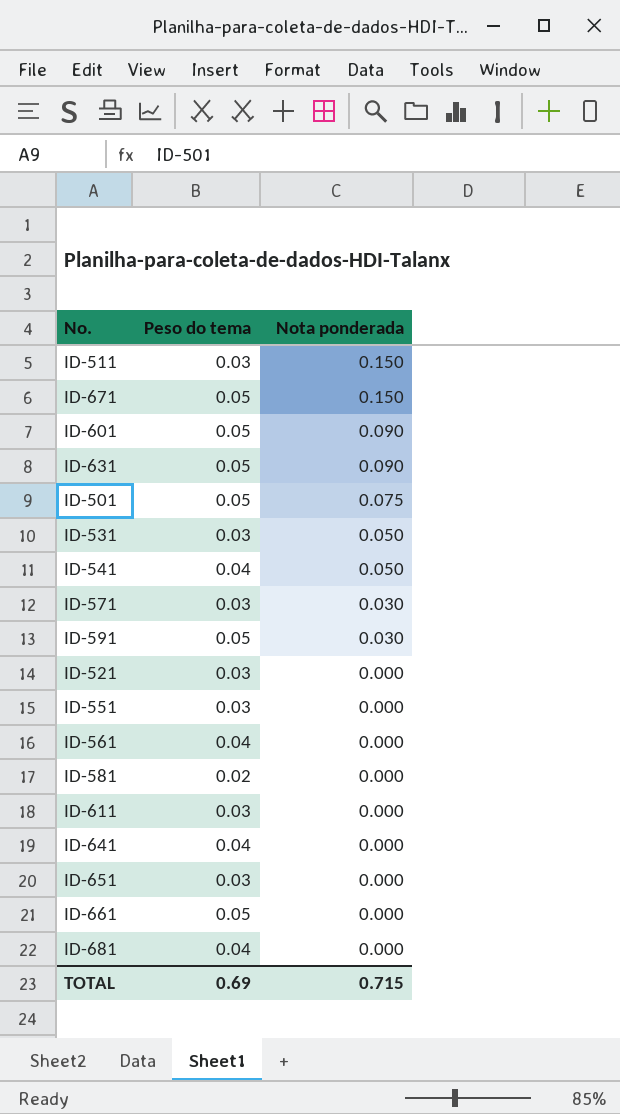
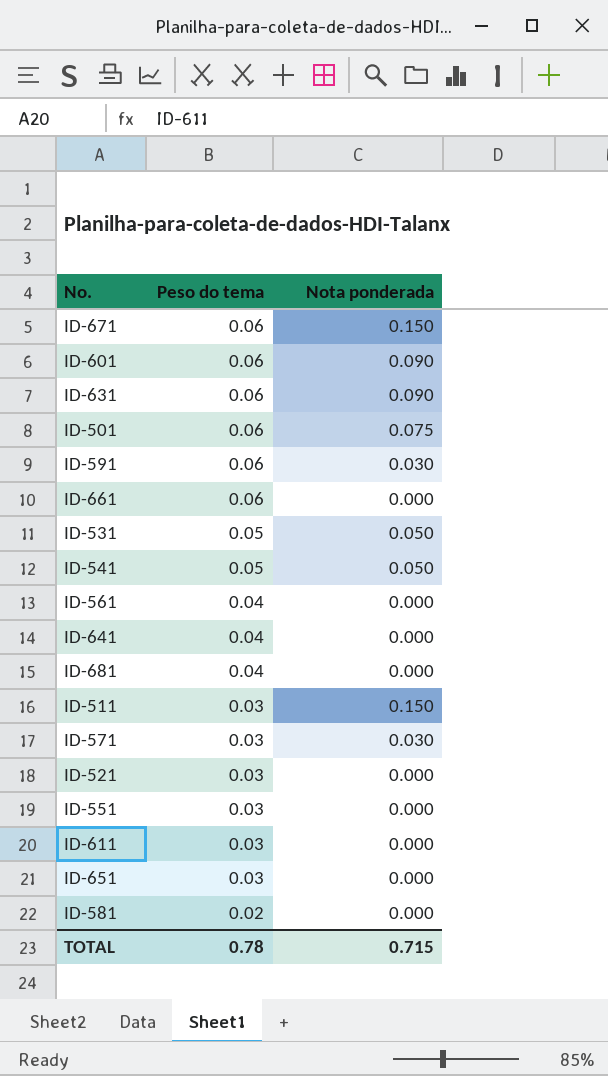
row order: Nota ponderada descending -> Peso do tema descending
ID-671 | Peso do tema: 0.05 -> 0.06
ID-601 | Peso do tema: 0.05 -> 0.06
ID-631 | Peso do tema: 0.05 -> 0.06
ID-501 | Peso do tema: 0.05 -> 0.06
ID-591 | Peso do tema: 0.05 -> 0.06
ID-661 | Peso do tema: 0.05 -> 0.06
ID-531 | Peso do tema: 0.03 -> 0.05
ID-541 | Peso do tema: 0.04 -> 0.05
TOTAL | Peso do tema: 0.69 -> 0.78

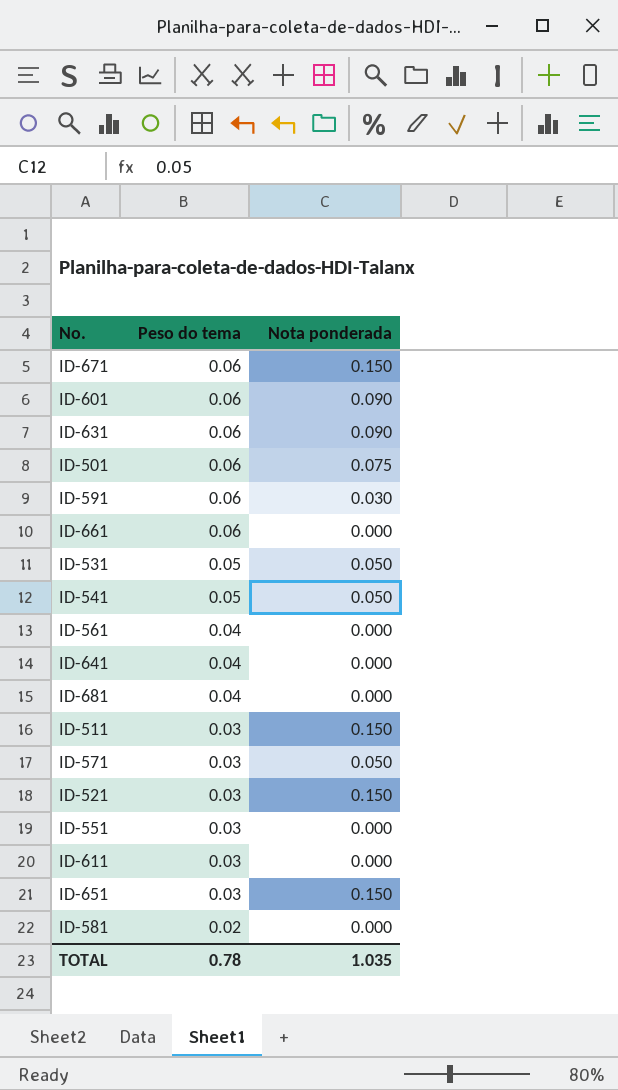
ID-571 | Nota ponderada: 0.030 -> 0.050
ID-521 | Nota ponderada: 0.000 -> 0.150
ID-651 | Nota ponderada: 0.000 -> 0.150
TOTAL | Nota ponderada: 0.715 -> 1.035

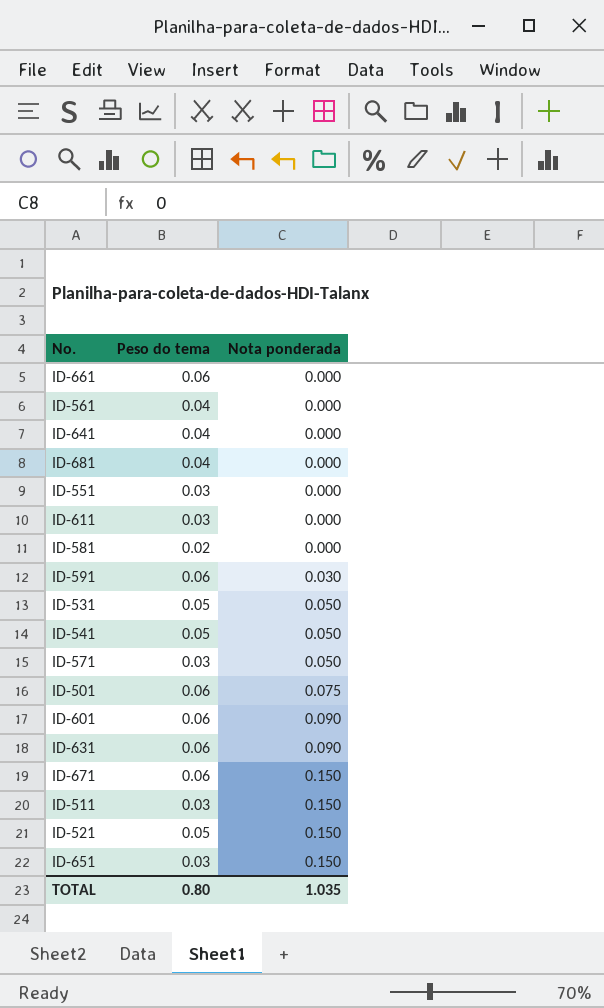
row order: Peso do tema descending -> Nota ponderada ascending
ID-521 | Peso do tema: 0.03 -> 0.05
TOTAL | Peso do tema: 0.78 -> 0.80

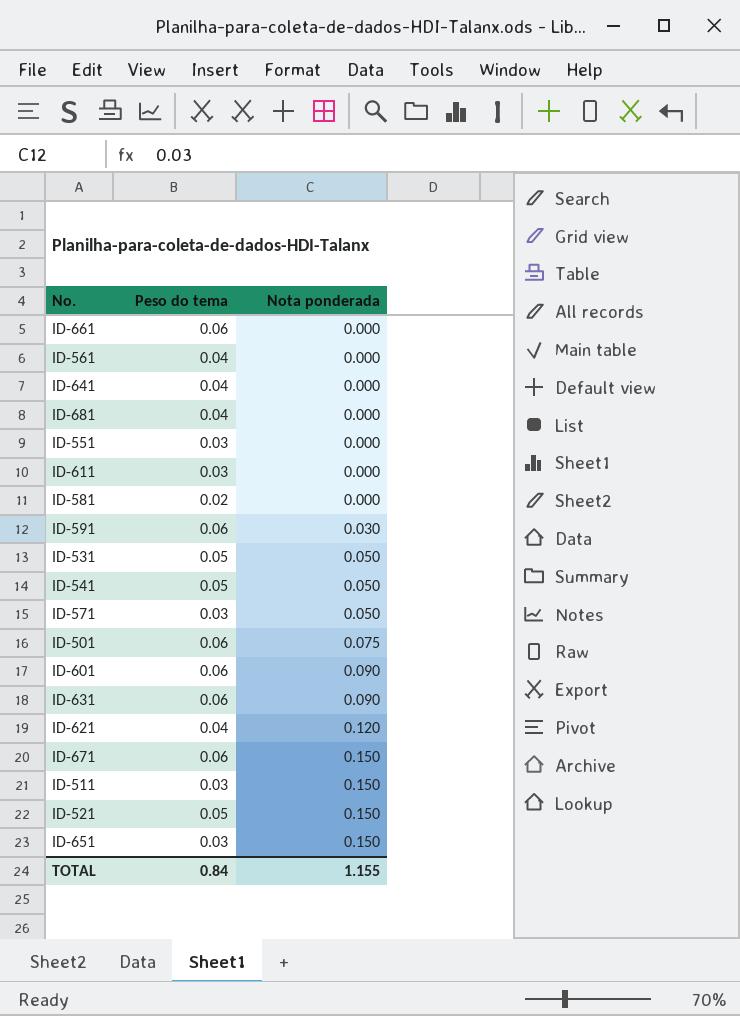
row ID-621: none -> 0.04 | 0.120
TOTAL | Peso do tema: 0.80 -> 0.84
TOTAL | Nota ponderada: 1.035 -> 1.155

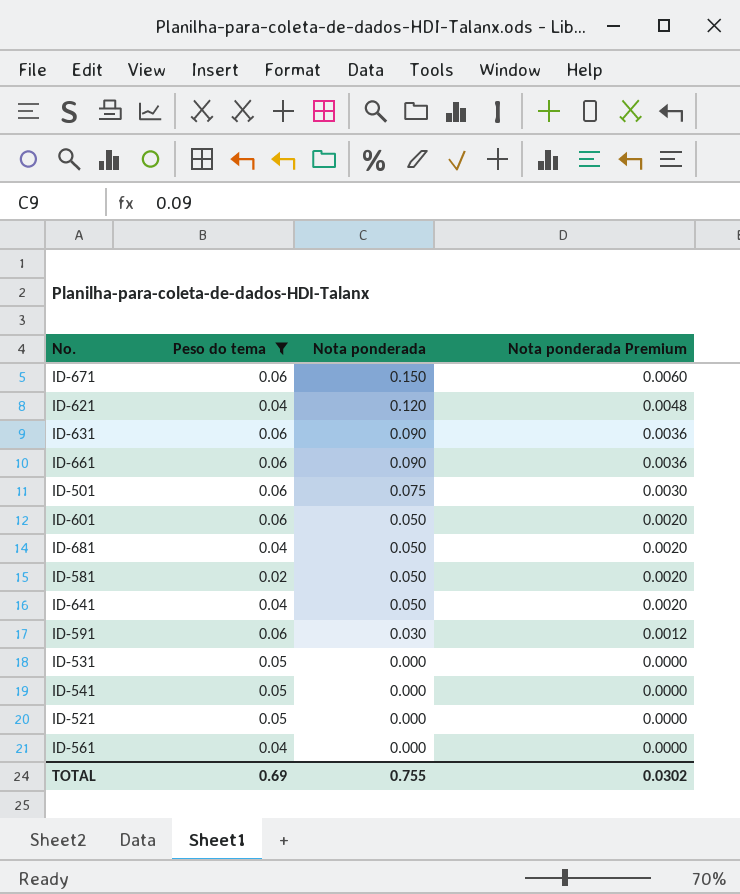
filter: none -> Peso do tema != 0.03
row order: Nota ponderada ascending -> Nota ponderada descending
column Nota ponderada Premium | formula: none -> [Nota ponderada] * 0.04
ID-661 | Nota ponderada: 0.000 -> 0.090
ID-601 | Nota ponderada: 0.090 -> 0.050
ID-681 | Nota ponderada: 0.000 -> 0.050
ID-581 | Nota ponderada: 0.000 -> 0.050
ID-641 | Nota ponderada: 0.000 -> 0.050
ID-531 | Nota ponderada: 0.050 -> 0.000
ID-541 | Nota ponderada: 0.050 -> 0.000
ID-521 | Nota ponderada: 0.150 -> 0.000
TOTAL | Peso do tema: 0.84 -> 0.69
TOTAL | Nota ponderada: 1.155 -> 0.755

